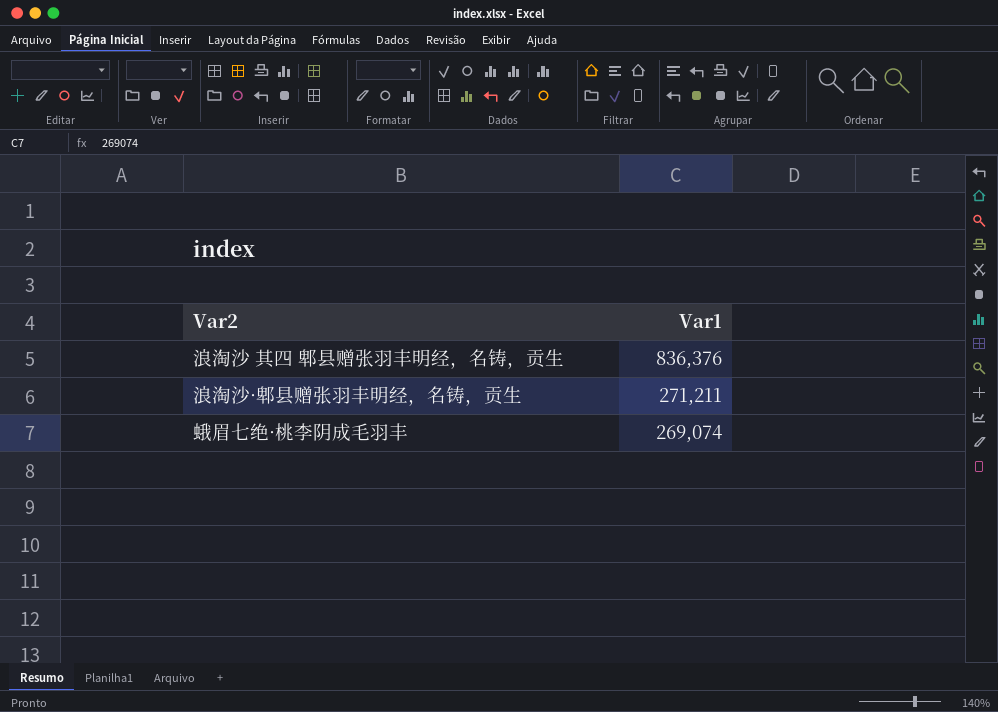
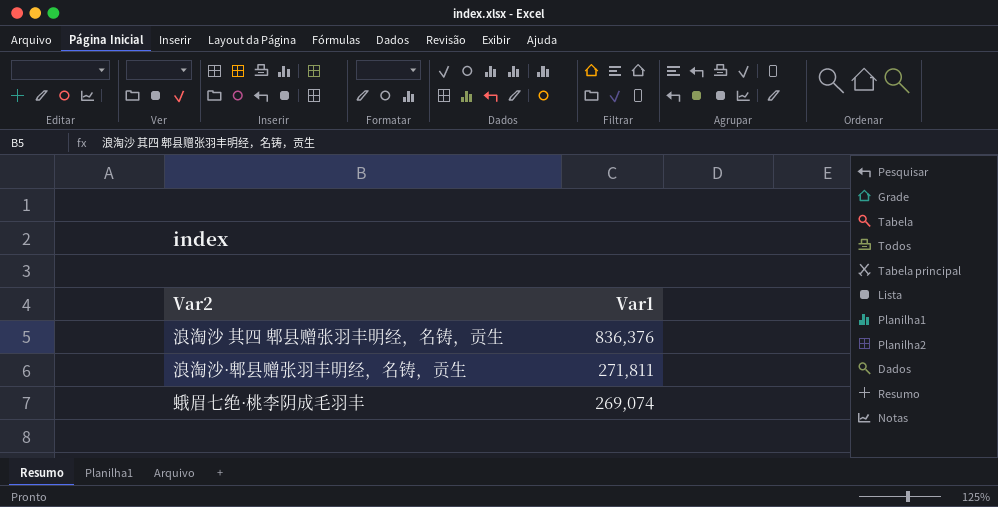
浪淘沙·郫县赠张羽丰明经，名铸，贡生 | Var1: 271,211 -> 271,811

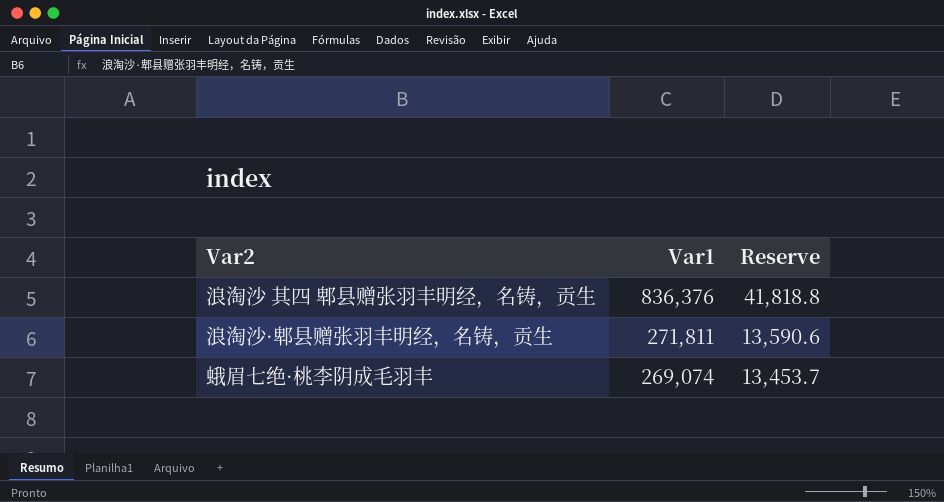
column Reserve | formula: none -> [Var1] * 0.05

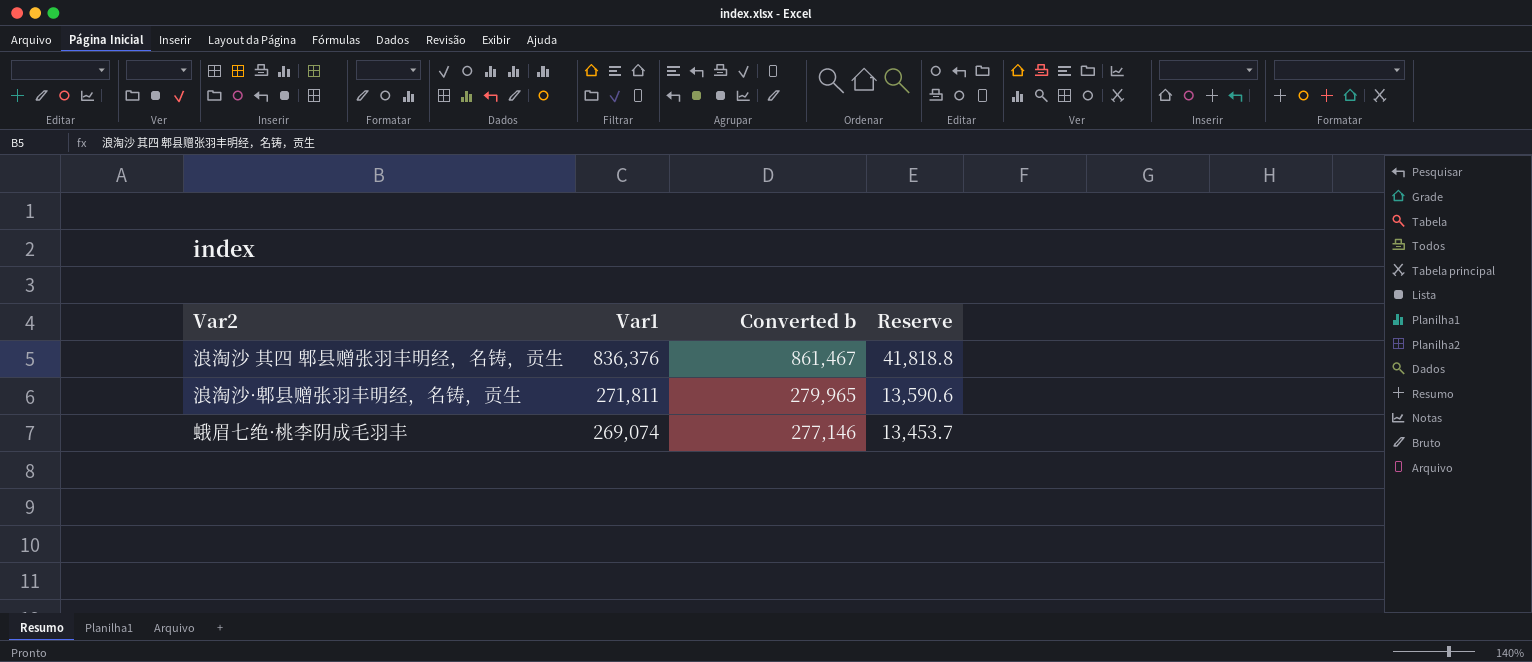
column Converted b | formula: none -> [Var1] * 1.03

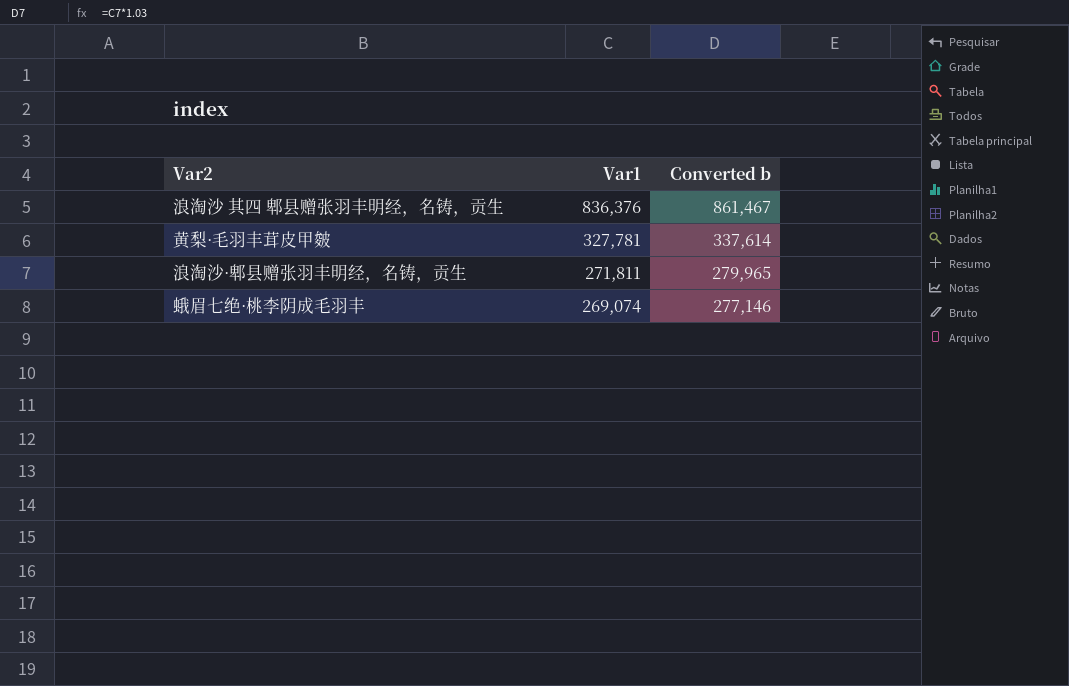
column Reserve | formula: [Var1] * 0.05 -> none
row 黄梨·毛羽丰茸皮甲皴: none -> 327,781 | 337,614

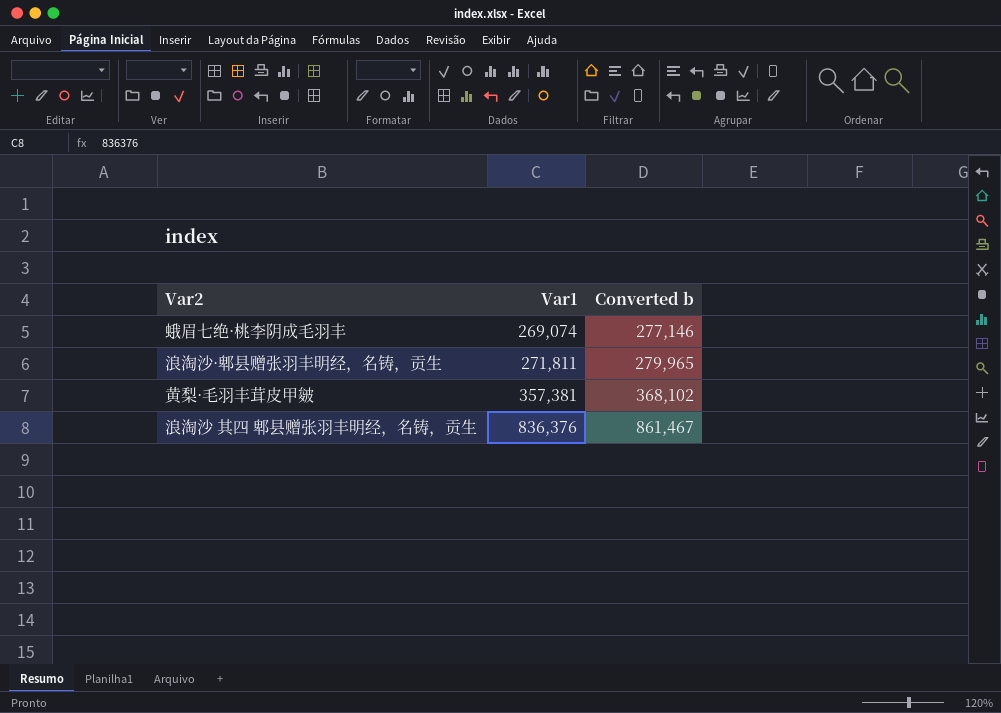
row order: Var1 descending -> Var1 ascending
黄梨·毛羽丰茸皮甲皴 | Var1: 327,781 -> 357,381
黄梨·毛羽丰茸皮甲皴 | Converted b: 337,614 -> 368,102

